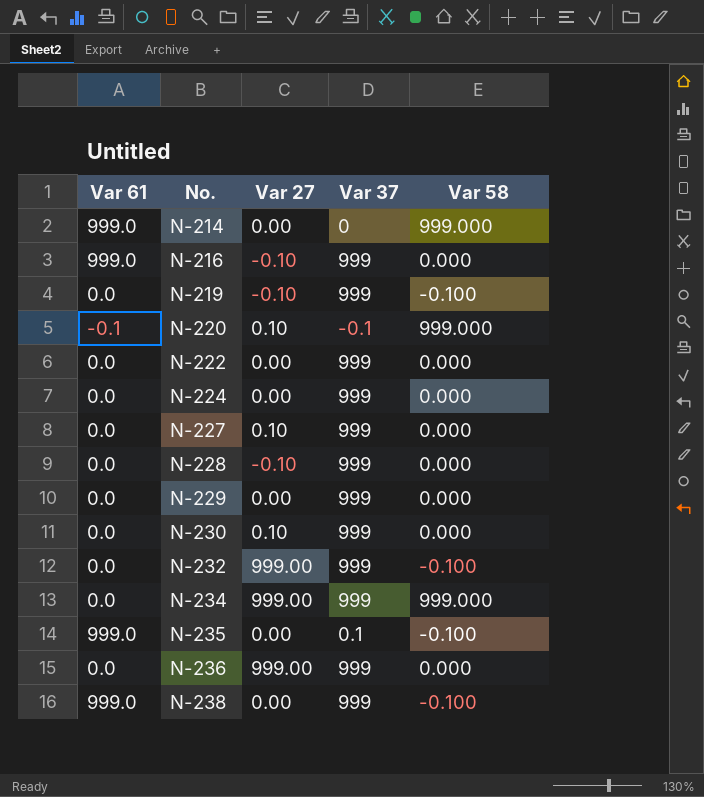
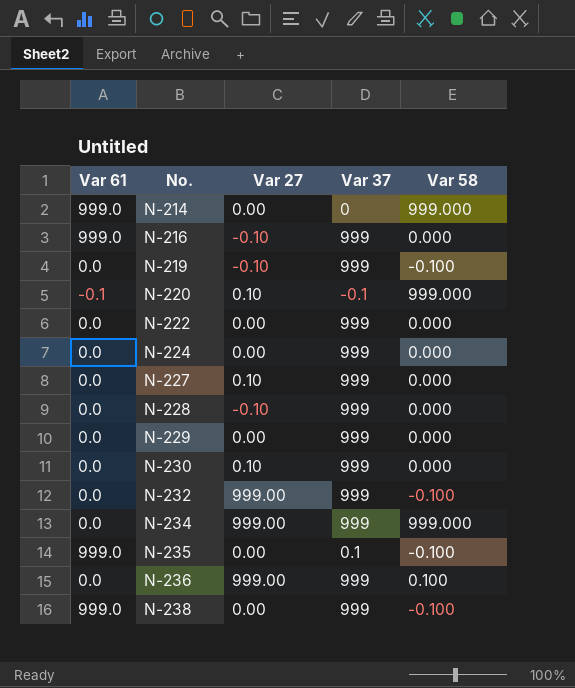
N-236 | Var 58: 0.000 -> 0.100

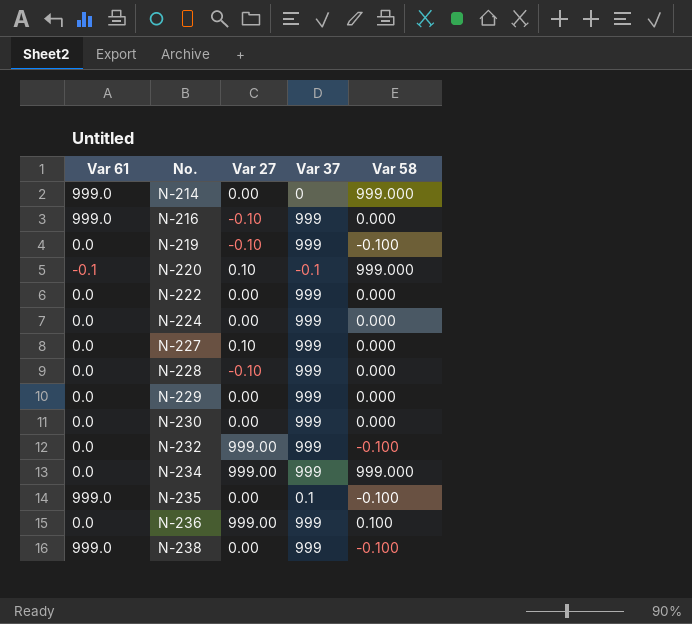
N-230 | Var 27: 0.10 -> 0.00

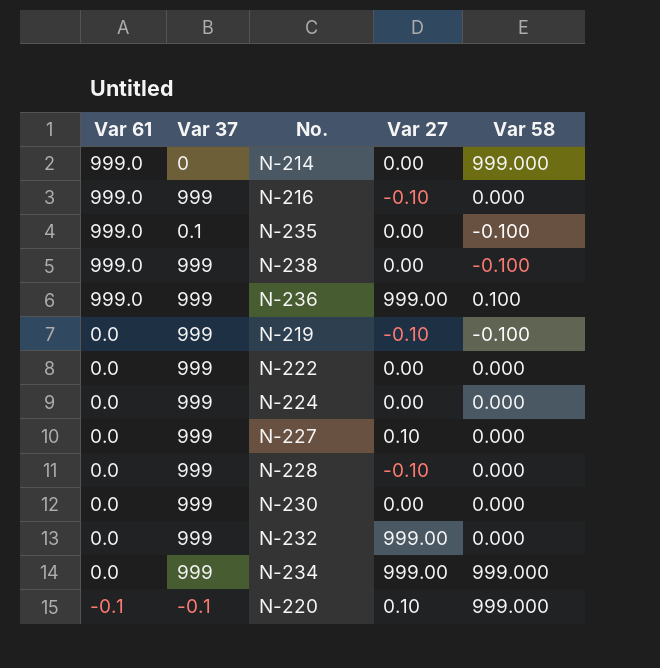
row order: No. ascending -> Var 61 descending
column Var 37 | position: 4 -> 2
row N-229: 0.0 | 0.00 | 999 | 0.000 -> none
N-236 | Var 61: 0.0 -> 999.0
N-232 | Var 58: -0.100 -> 0.000

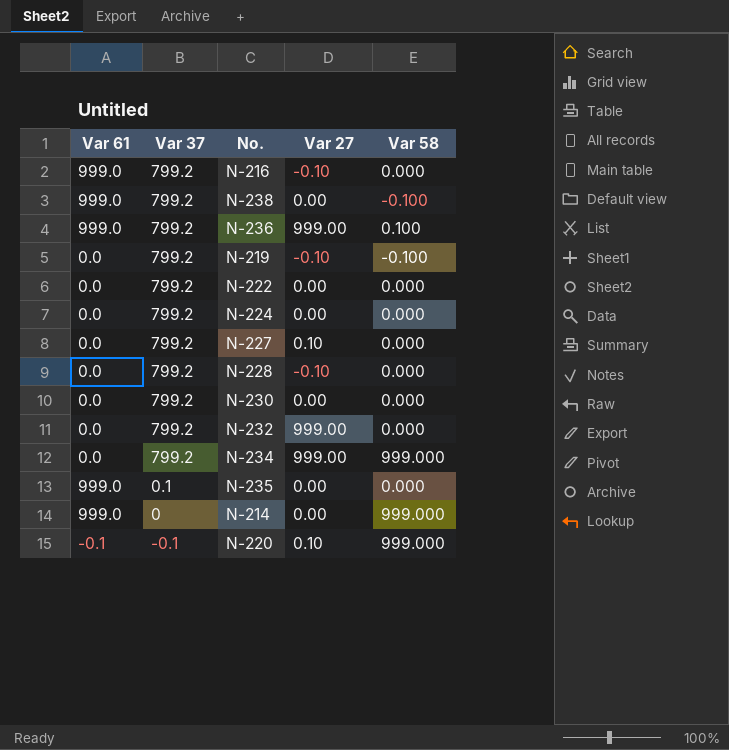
row order: Var 61 descending -> Var 37 descending
N-216 | Var 37: 999 -> 799.2
N-238 | Var 37: 999 -> 799.2
N-236 | Var 37: 999 -> 799.2
N-219 | Var 37: 999 -> 799.2
N-222 | Var 37: 999 -> 799.2
N-224 | Var 37: 999 -> 799.2
N-227 | Var 37: 999 -> 799.2
N-228 | Var 37: 999 -> 799.2
N-230 | Var 37: 999 -> 799.2
N-232 | Var 37: 999 -> 799.2
N-234 | Var 37: 999 -> 799.2
N-235 | Var 58: -0.100 -> 0.000

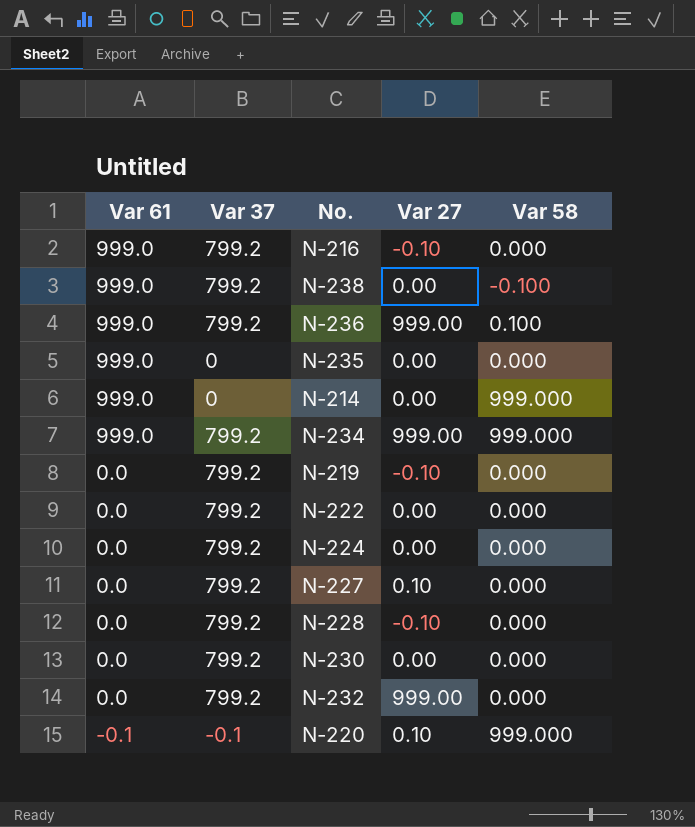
row order: Var 37 descending -> Var 61 descending
N-235 | Var 37: 0.1 -> 0
N-234 | Var 61: 0.0 -> 999.0
N-219 | Var 58: -0.100 -> 0.000

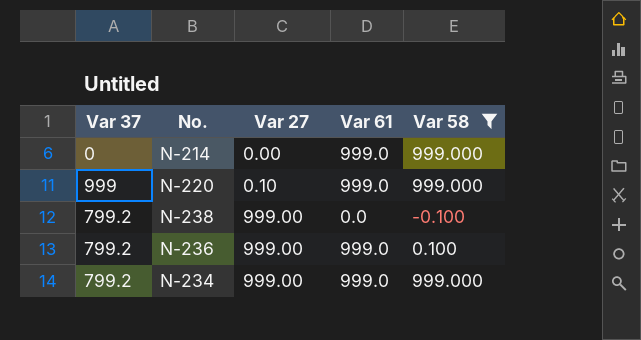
filter: none -> Var 58 != 0.000
row order: Var 61 descending -> Var 27 ascending
column Var 61 | position: 1 -> 4
N-220 | Var 37: -0.1 -> 999
N-220 | Var 61: -0.1 -> 999.0
N-238 | Var 27: 0.00 -> 999.00
N-238 | Var 61: 999.0 -> 0.0

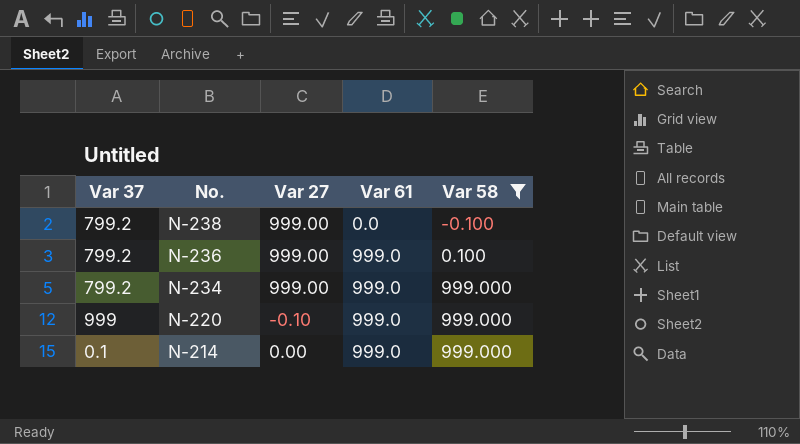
row order: Var 27 ascending -> No. descending
N-220 | Var 27: 0.10 -> -0.10
N-214 | Var 37: 0 -> 0.1

